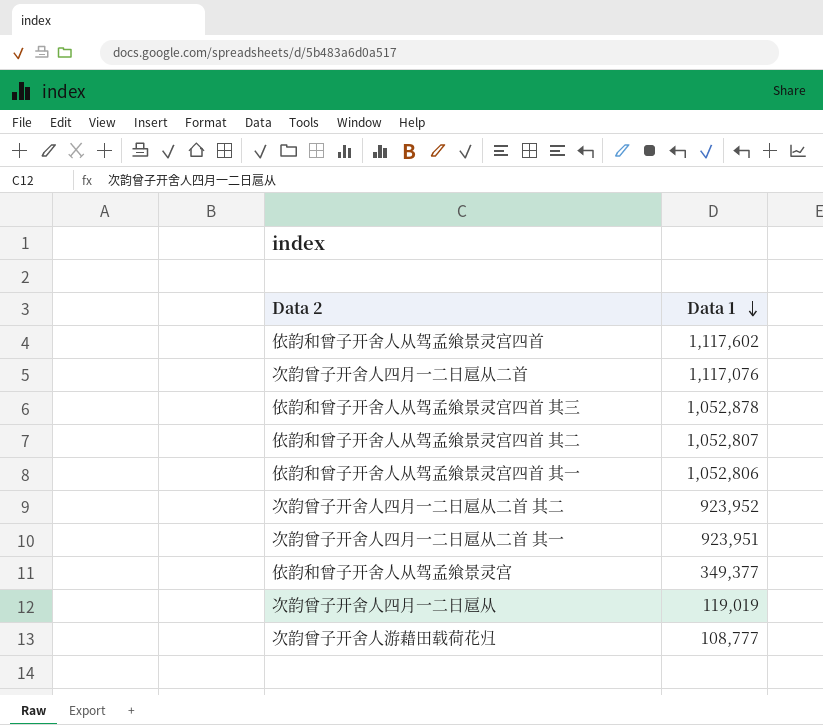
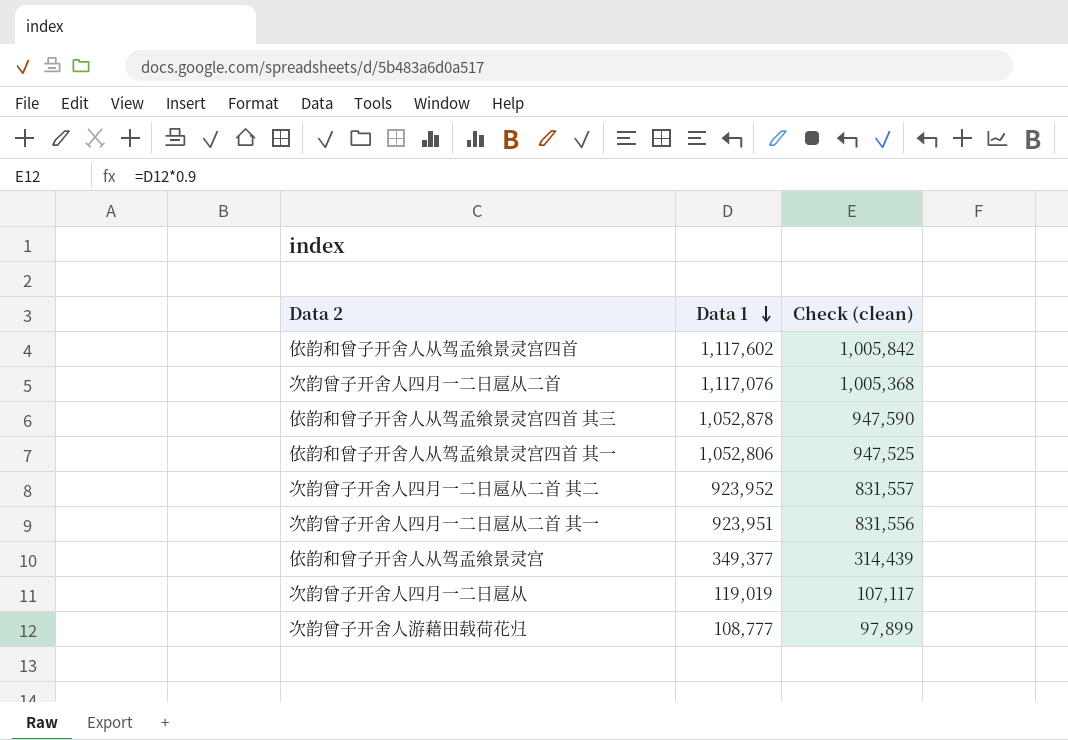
column Check (clean) | formula: none -> [Data 1] * 0.9
row 依韵和曾子开舍人从驾孟飨景灵宫四首 其二: 1,052,807 -> none

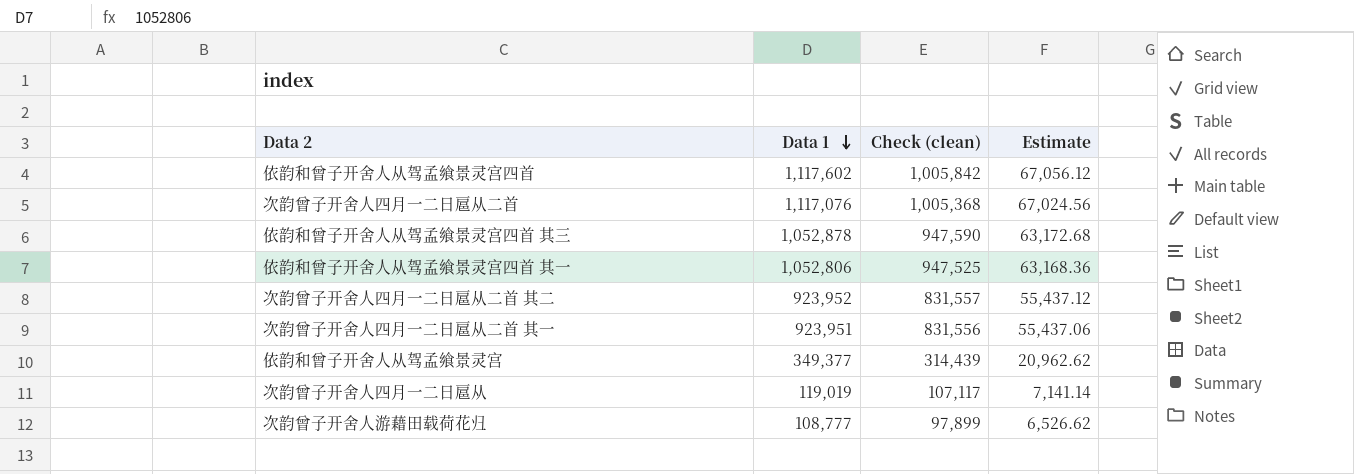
column Estimate | formula: none -> [Data 1] * 0.06

